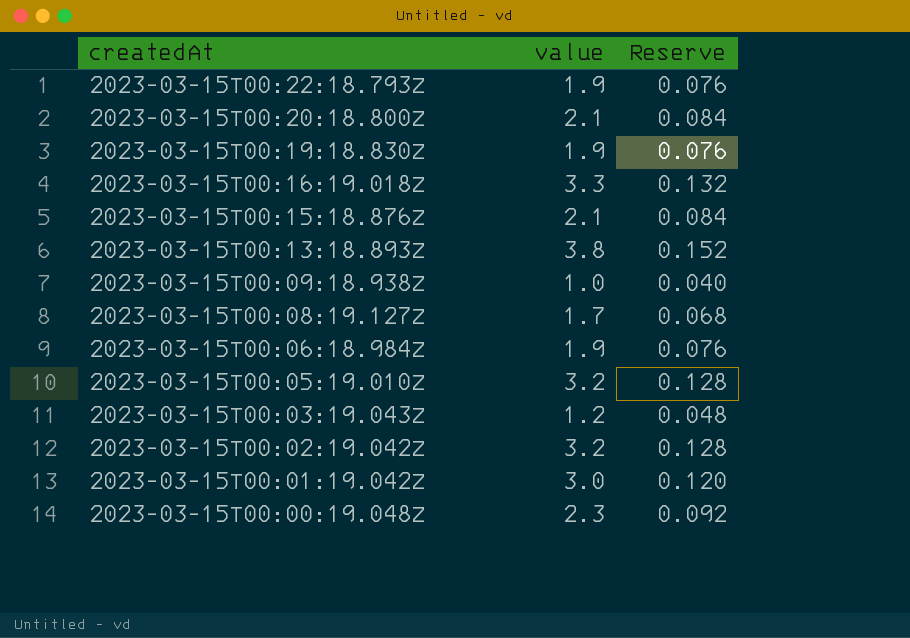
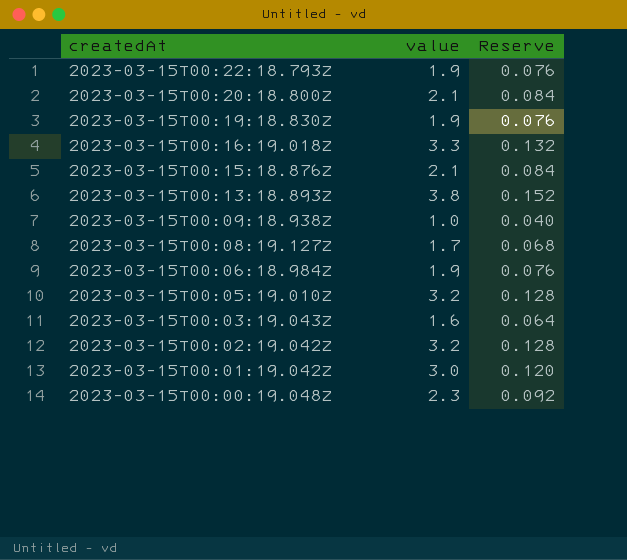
2023-03-15T00:03:19.043Z | value: 1.2 -> 1.6
2023-03-15T00:03:19.043Z | Reserve: 0.048 -> 0.064

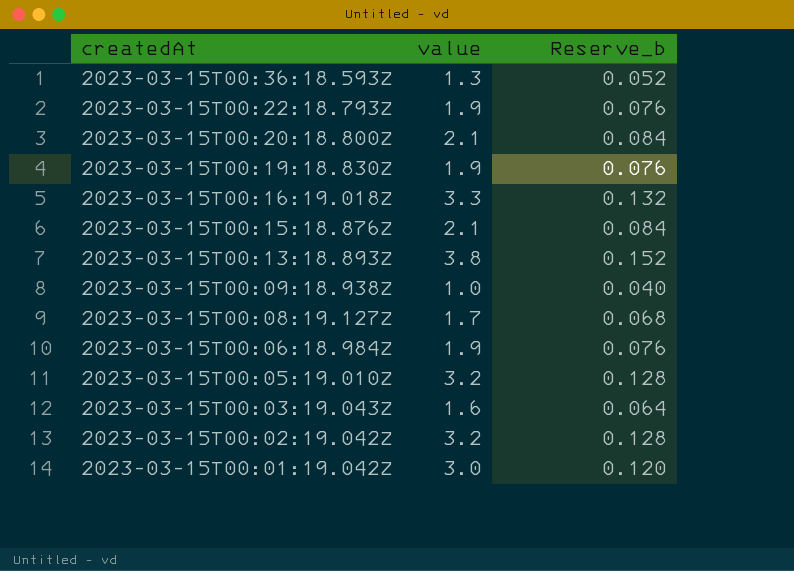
column name: Reserve -> Reserve_b
row 2023-03-15T00:00:19.048Z: 2.3 | 0.092 -> none
row 2023-03-15T00:36:18.593Z: none -> 1.3 | 0.052

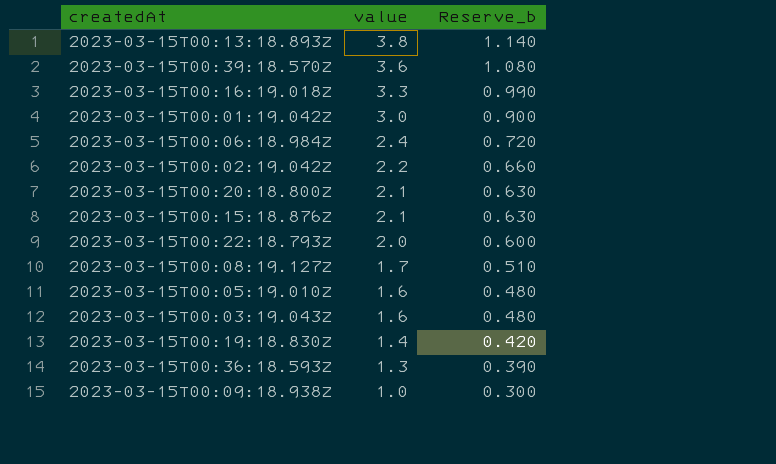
row order: createdAt descending -> value descending
column Reserve_b | formula: [value] * 0.04 -> [value] * 0.3
row 2023-03-15T00:39:18.570Z: none -> 3.6 | 1.080
2023-03-15T00:06:18.984Z | value: 1.9 -> 2.4
2023-03-15T00:02:19.042Z | value: 3.2 -> 2.2
2023-03-15T00:22:18.793Z | value: 1.9 -> 2.0
2023-03-15T00:05:19.010Z | value: 3.2 -> 1.6
2023-03-15T00:19:18.830Z | value: 1.9 -> 1.4

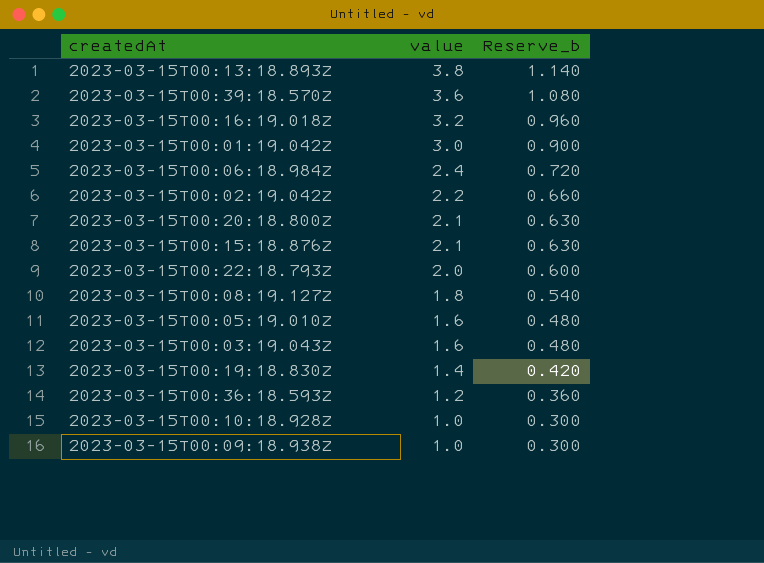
2023-03-15T00:16:19.018Z | value: 3.3 -> 3.2
2023-03-15T00:16:19.018Z | Reserve_b: 0.990 -> 0.960
2023-03-15T00:08:19.127Z | value: 1.7 -> 1.8
2023-03-15T00:08:19.127Z | Reserve_b: 0.510 -> 0.540
2023-03-15T00:36:18.593Z | value: 1.3 -> 1.2
2023-03-15T00:36:18.593Z | Reserve_b: 0.390 -> 0.360
row 2023-03-15T00:10:18.928Z: none -> 1.0 | 0.300

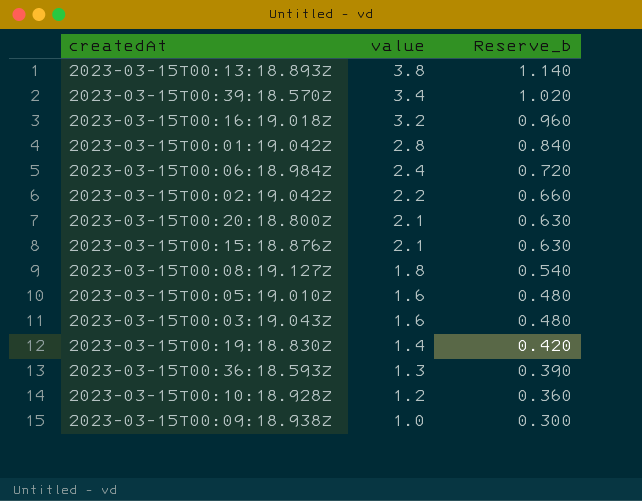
row 2023-03-15T00:22:18.793Z: 2.0 | 0.600 -> none
2023-03-15T00:39:18.570Z | value: 3.6 -> 3.4
2023-03-15T00:39:18.570Z | Reserve_b: 1.080 -> 1.020
2023-03-15T00:01:19.042Z | value: 3.0 -> 2.8
2023-03-15T00:01:19.042Z | Reserve_b: 0.900 -> 0.840
2023-03-15T00:36:18.593Z | value: 1.2 -> 1.3
2023-03-15T00:36:18.593Z | Reserve_b: 0.360 -> 0.390
2023-03-15T00:10:18.928Z | value: 1.0 -> 1.2
2023-03-15T00:10:18.928Z | Reserve_b: 0.300 -> 0.360

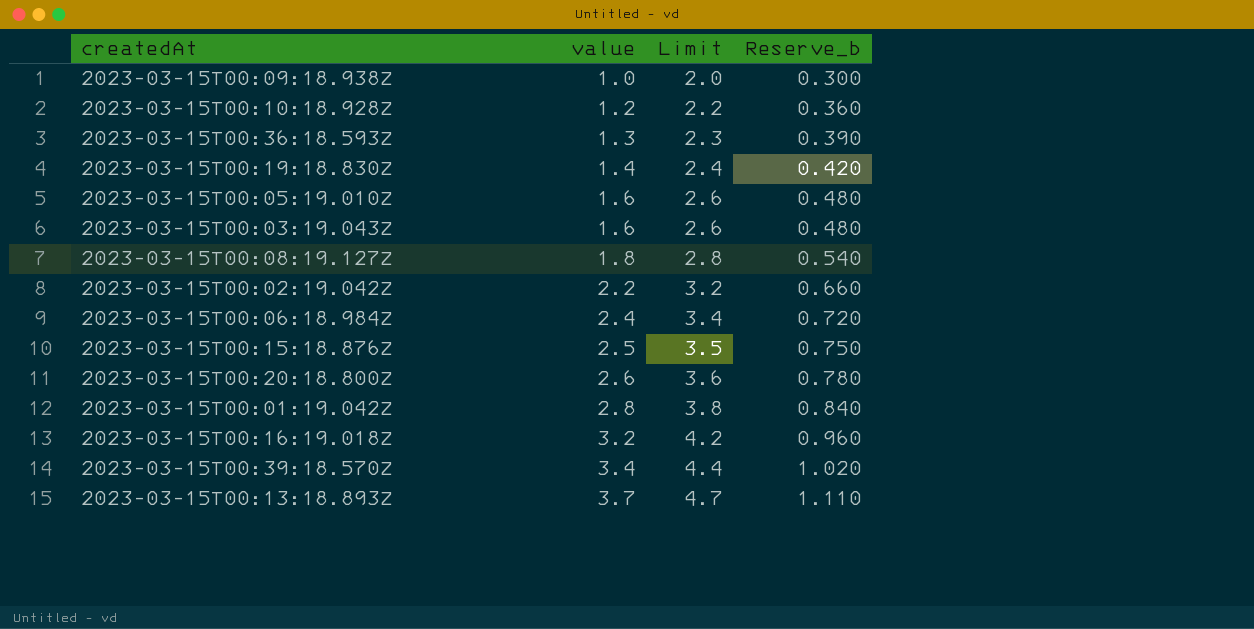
row order: value descending -> value ascending
column Limit | formula: none -> [value] + 1
2023-03-15T00:15:18.876Z | value: 2.1 -> 2.5
2023-03-15T00:15:18.876Z | Reserve_b: 0.630 -> 0.750
2023-03-15T00:20:18.800Z | value: 2.1 -> 2.6
2023-03-15T00:20:18.800Z | Reserve_b: 0.630 -> 0.780
2023-03-15T00:13:18.893Z | value: 3.8 -> 3.7
2023-03-15T00:13:18.893Z | Reserve_b: 1.140 -> 1.110

